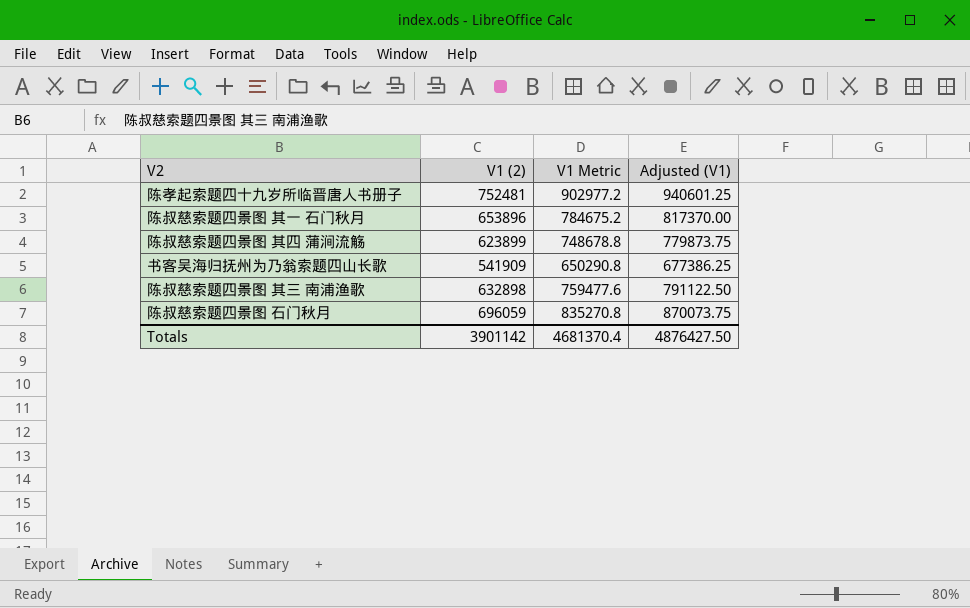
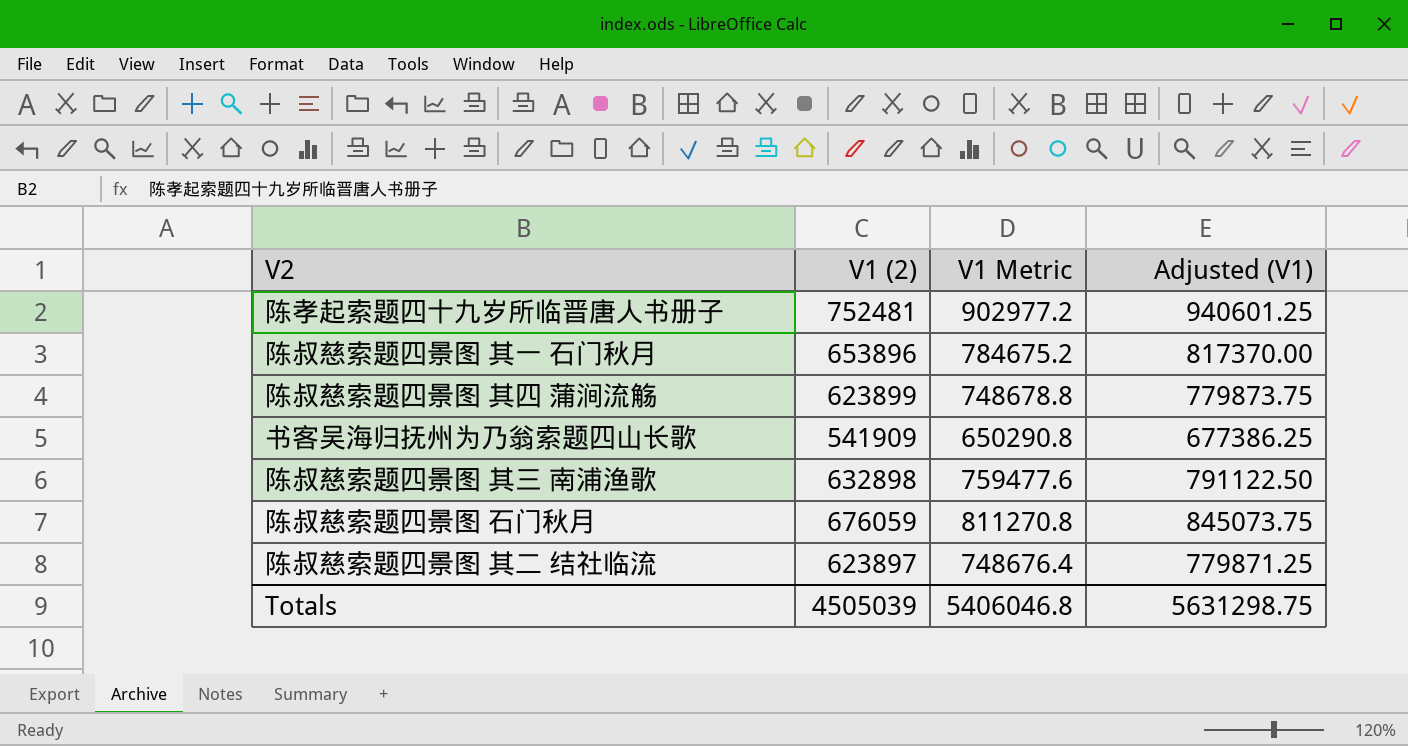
陈叔慈索题四景图 石门秋月 | V1 (2): 696059 -> 676059
陈叔慈索题四景图 石门秋月 | V1 Metric: 835270.8 -> 811270.8
陈叔慈索题四景图 石门秋月 | Adjusted (V1): 870073.75 -> 845073.75
row 陈叔慈索题四景图 其二 结社临流: none -> 623897 | 748676.4 | 779871.25
Totals | V1 (2): 3901142 -> 4505039
Totals | V1 Metric: 4681370.4 -> 5406046.8
Totals | Adjusted (V1): 4876427.50 -> 5631298.75

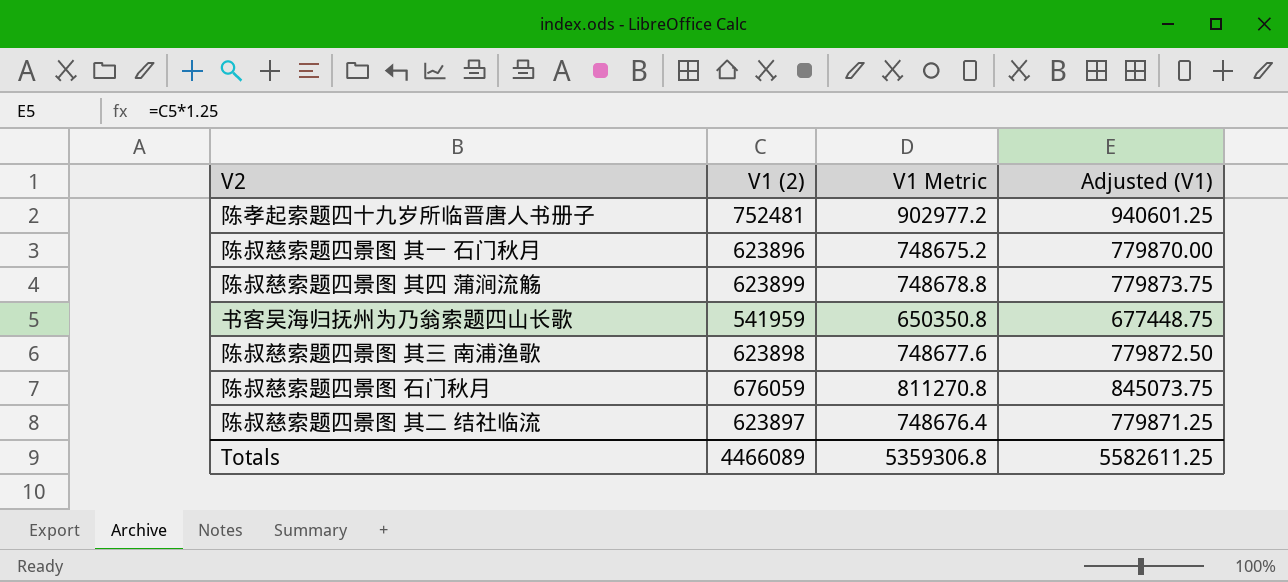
陈叔慈索题四景图 其一 石门秋月 | V1 (2): 653896 -> 623896
陈叔慈索题四景图 其一 石门秋月 | V1 Metric: 784675.2 -> 748675.2
陈叔慈索题四景图 其一 石门秋月 | Adjusted (V1): 817370.00 -> 779870.00
书客吴海归抚州为乃翁索题四山长歌 | V1 (2): 541909 -> 541959
书客吴海归抚州为乃翁索题四山长歌 | V1 Metric: 650290.8 -> 650350.8
书客吴海归抚州为乃翁索题四山长歌 | Adjusted (V1): 677386.25 -> 677448.75
陈叔慈索题四景图 其三 南浦渔歌 | V1 (2): 632898 -> 623898
陈叔慈索题四景图 其三 南浦渔歌 | V1 Metric: 759477.6 -> 748677.6
陈叔慈索题四景图 其三 南浦渔歌 | Adjusted (V1): 791122.50 -> 779872.50
Totals | V1 (2): 4505039 -> 4466089
Totals | V1 Metric: 5406046.8 -> 5359306.8
Totals | Adjusted (V1): 5631298.75 -> 5582611.25

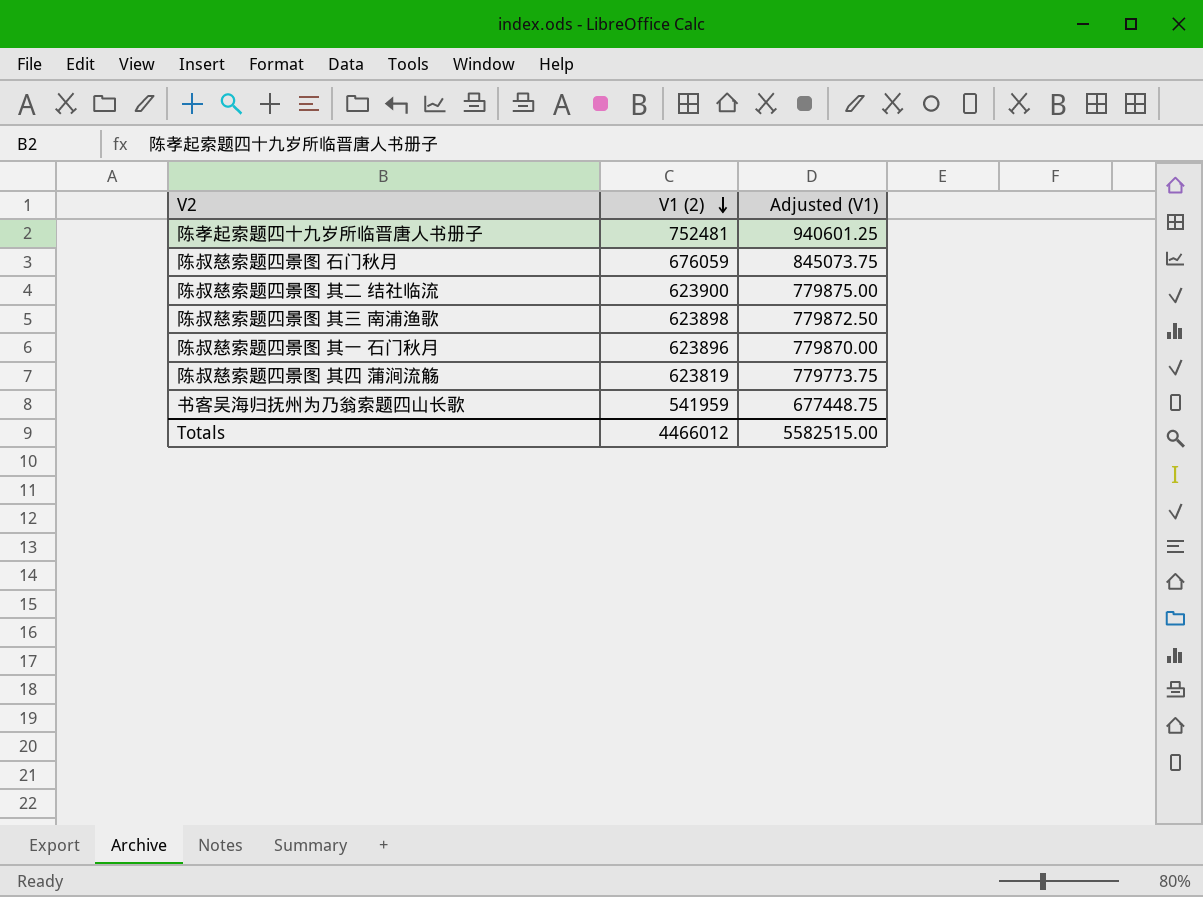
row order: none -> V1 (2) descending
column V1 Metric | formula: [V1 (2)] * 1.2 -> none
陈叔慈索题四景图 其二 结社临流 | V1 (2): 623897 -> 623900
陈叔慈索题四景图 其二 结社临流 | Adjusted (V1): 779871.25 -> 779875.00
陈叔慈索题四景图 其四 蒲涧流觞 | V1 (2): 623899 -> 623819
陈叔慈索题四景图 其四 蒲涧流觞 | Adjusted (V1): 779873.75 -> 779773.75
Totals | V1 (2): 4466089 -> 4466012
Totals | Adjusted (V1): 5582611.25 -> 5582515.00

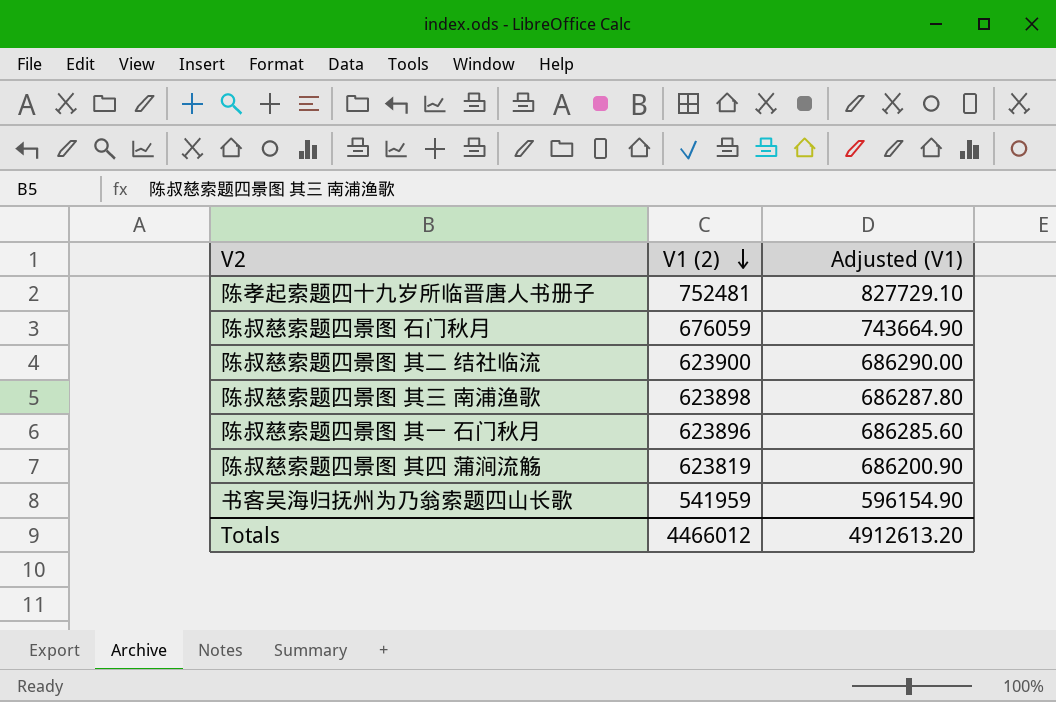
column Adjusted (V1) | formula: [V1 (2)] * 1.25 -> [V1 (2)] * 1.1
Totals | Adjusted (V1): 5582515.00 -> 4912613.20

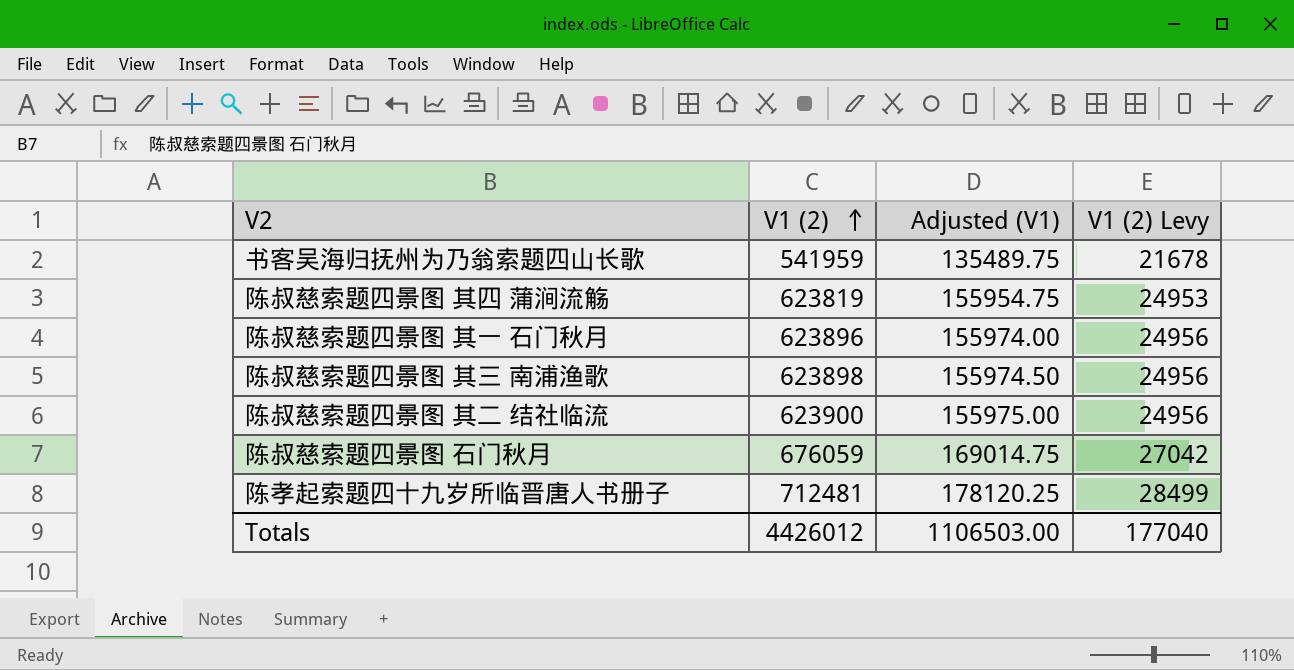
row order: V1 (2) descending -> V1 (2) ascending
column Adjusted (V1) | formula: [V1 (2)] * 1.1 -> [V1 (2)] * 0.25
column V1 (2) Levy | formula: none -> [V1 (2)] * 0.04
陈孝起索题四十九岁所临晋唐人书册子 | V1 (2): 752481 -> 712481
Totals | V1 (2): 4466012 -> 4426012
Totals | Adjusted (V1): 4912613.20 -> 1106503.00

